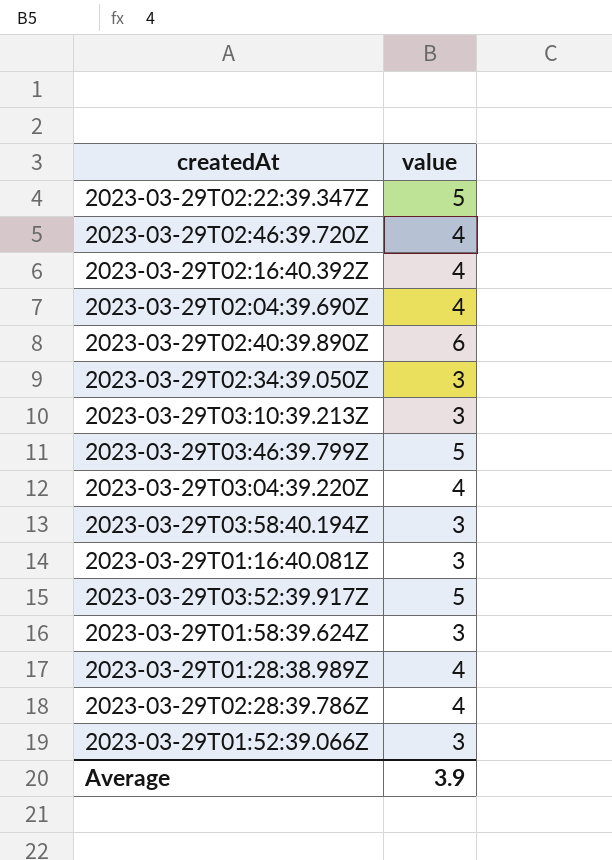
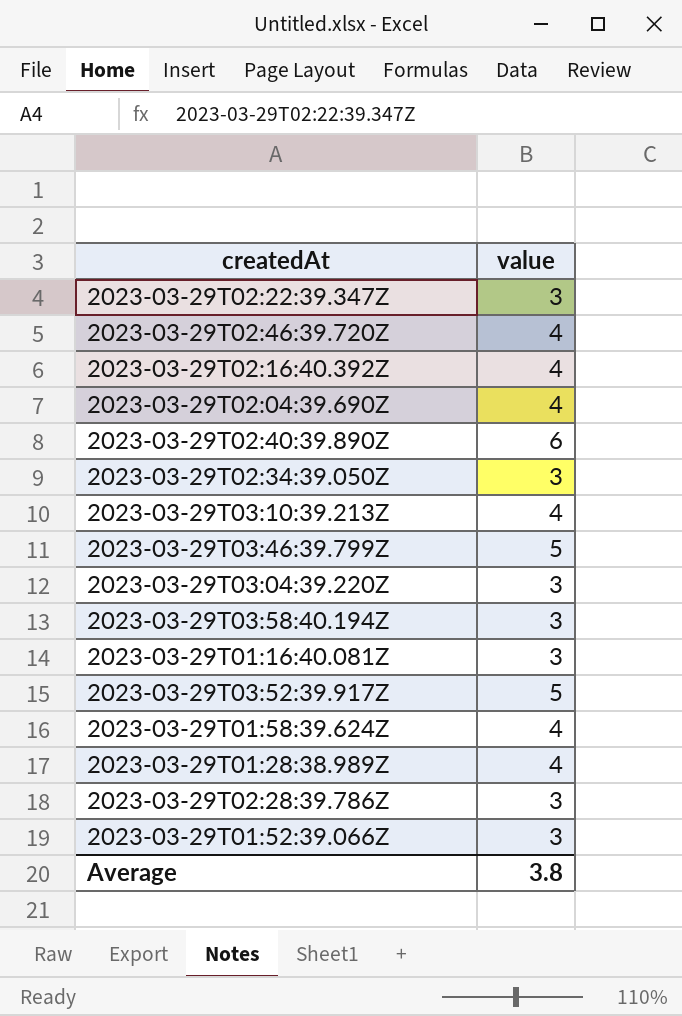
2023-03-29T02:22:39.347Z | value: 5 -> 3
2023-03-29T03:10:39.213Z | value: 3 -> 4
2023-03-29T03:04:39.220Z | value: 4 -> 3
2023-03-29T01:58:39.624Z | value: 3 -> 4
2023-03-29T02:28:39.786Z | value: 4 -> 3
Average | value: 3.9 -> 3.8

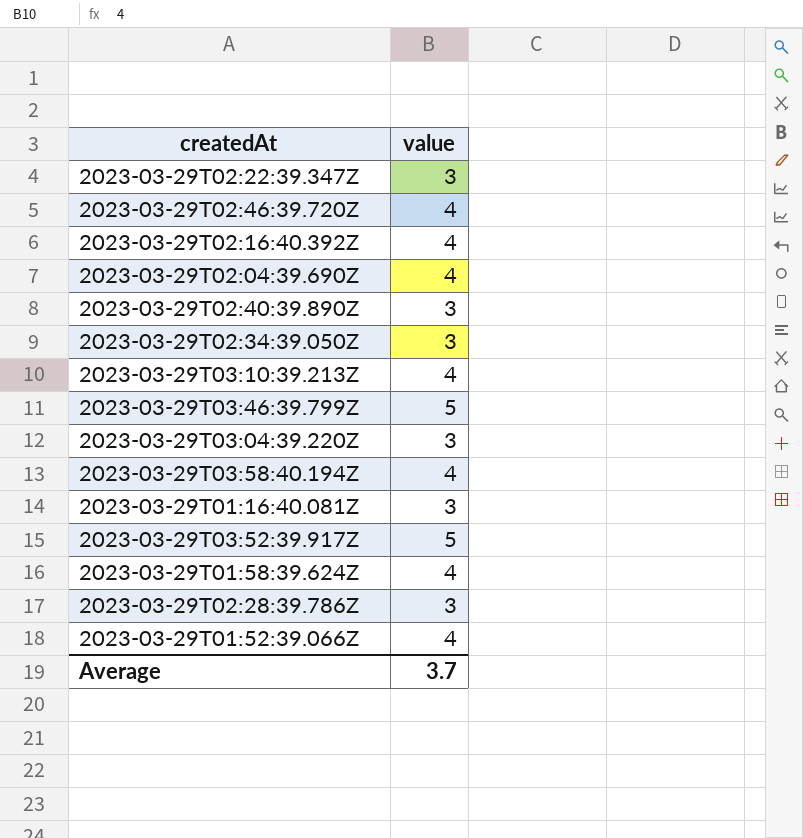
row 2023-03-29T01:28:38.989Z: 4 -> none
2023-03-29T02:40:39.890Z | value: 6 -> 3
2023-03-29T03:58:40.194Z | value: 3 -> 4
2023-03-29T01:52:39.066Z | value: 3 -> 4
Average | value: 3.8 -> 3.7

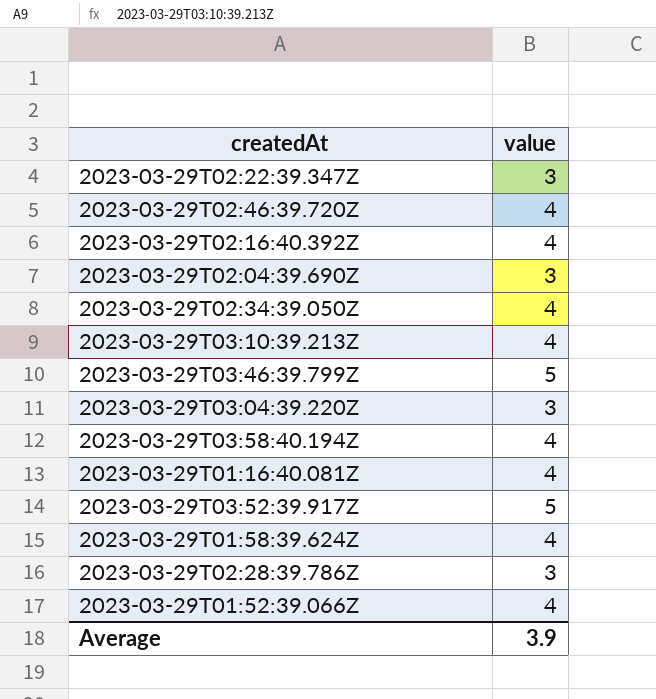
row 2023-03-29T02:40:39.890Z: 3 -> none
2023-03-29T02:04:39.690Z | value: 4 -> 3
2023-03-29T02:34:39.050Z | value: 3 -> 4
2023-03-29T01:16:40.081Z | value: 3 -> 4
Average | value: 3.7 -> 3.9

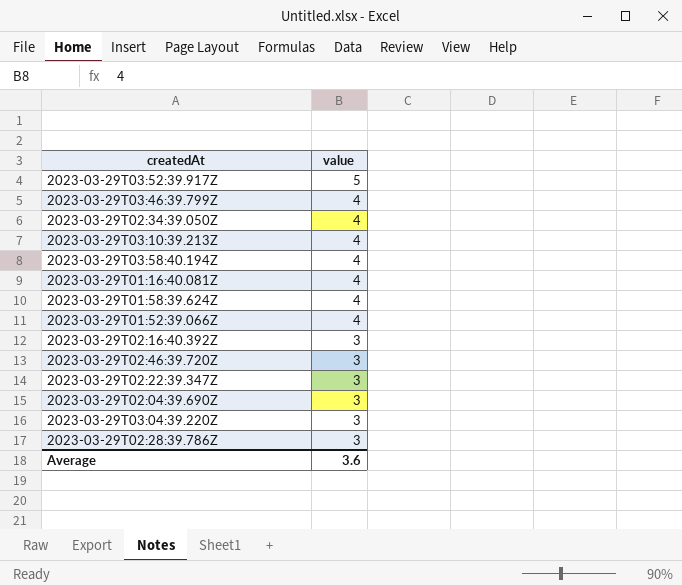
row order: none -> value descending
2023-03-29T03:46:39.799Z | value: 5 -> 4
2023-03-29T02:16:40.392Z | value: 4 -> 3
2023-03-29T02:46:39.720Z | value: 4 -> 3
Average | value: 3.9 -> 3.6

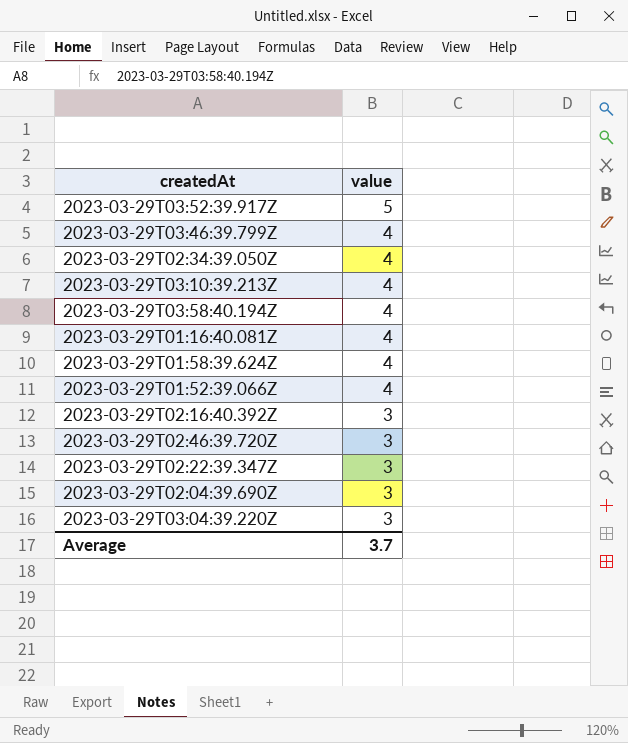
row 2023-03-29T02:28:39.786Z: 3 -> none
Average | value: 3.6 -> 3.7

